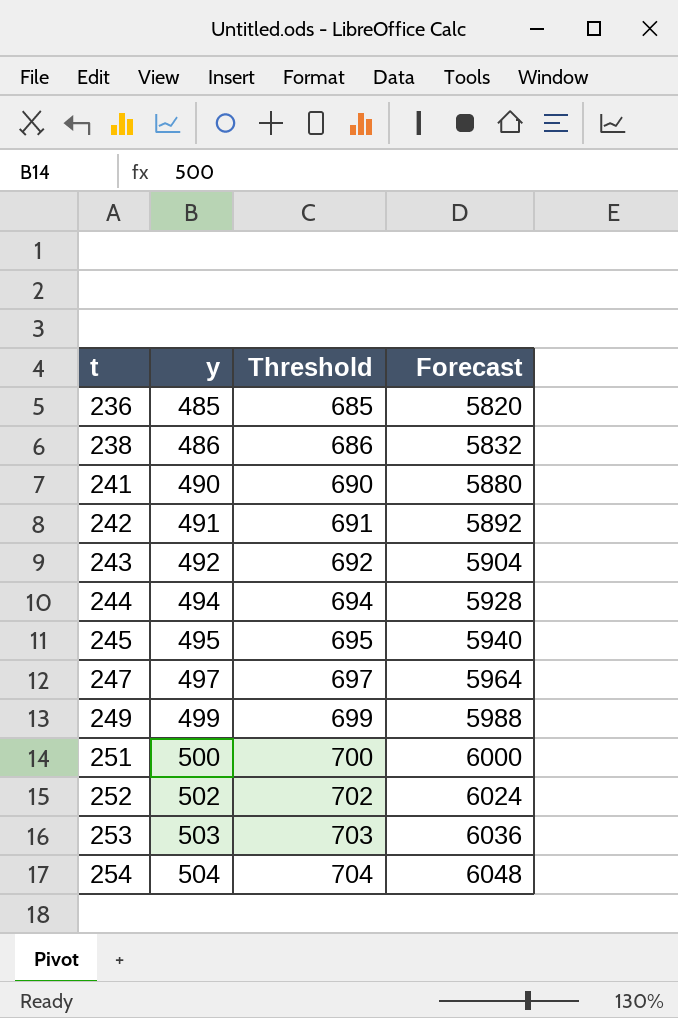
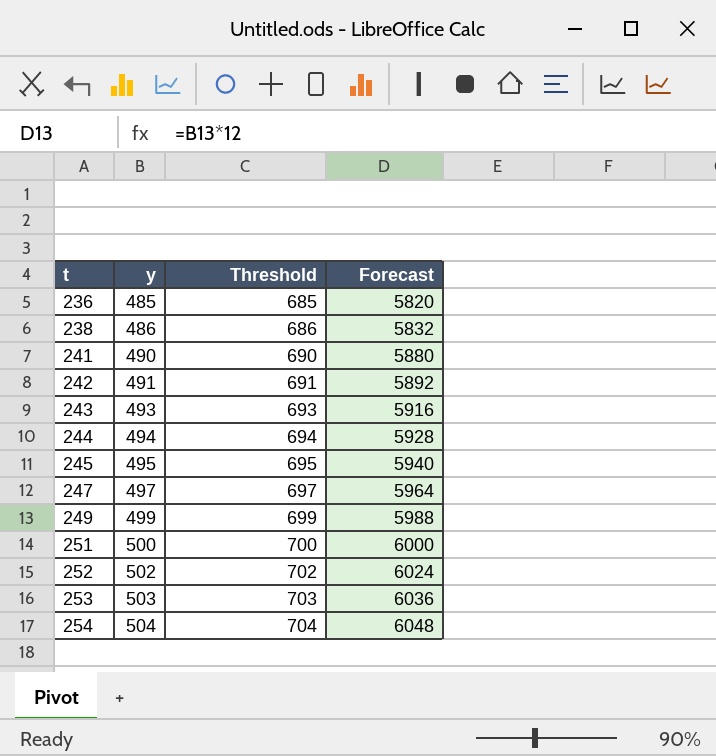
243 | y: 492 -> 493
243 | Threshold: 692 -> 693
243 | Forecast: 5904 -> 5916

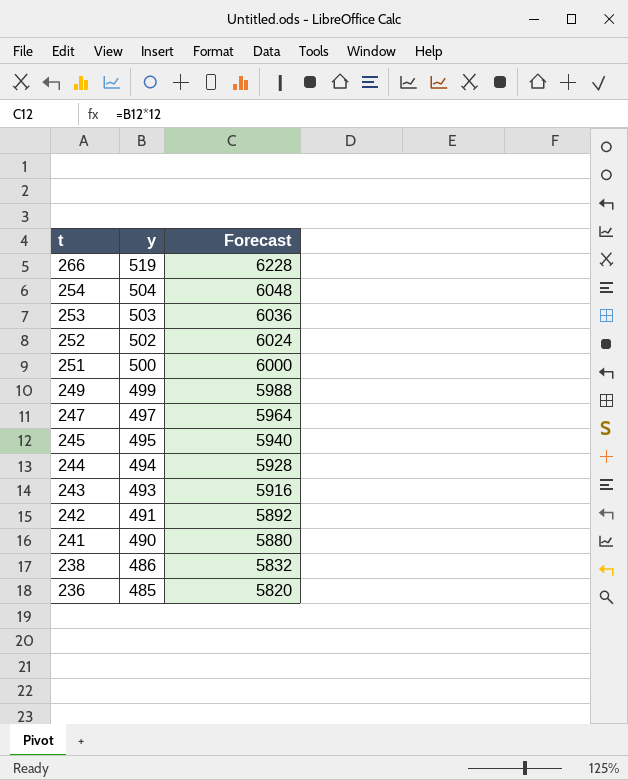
row order: t ascending -> t descending
column Threshold | formula: [y] + 200 -> none
row 266: none -> 519 | 6228

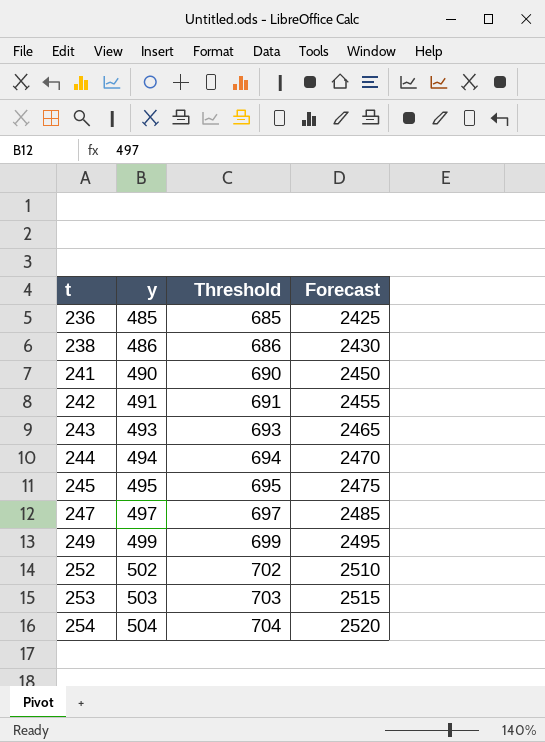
row order: t descending -> t ascending
column Threshold | formula: none -> [y] + 200
column Forecast | formula: [y] * 12 -> [y] * 5
row 266: 519 | 6228 -> none
row 251: 500 | 6000 -> none

